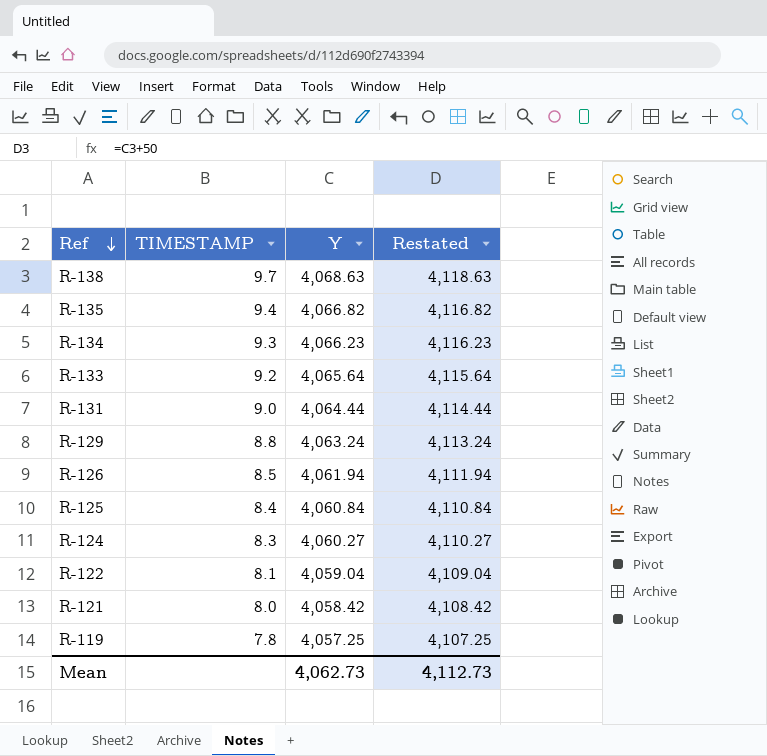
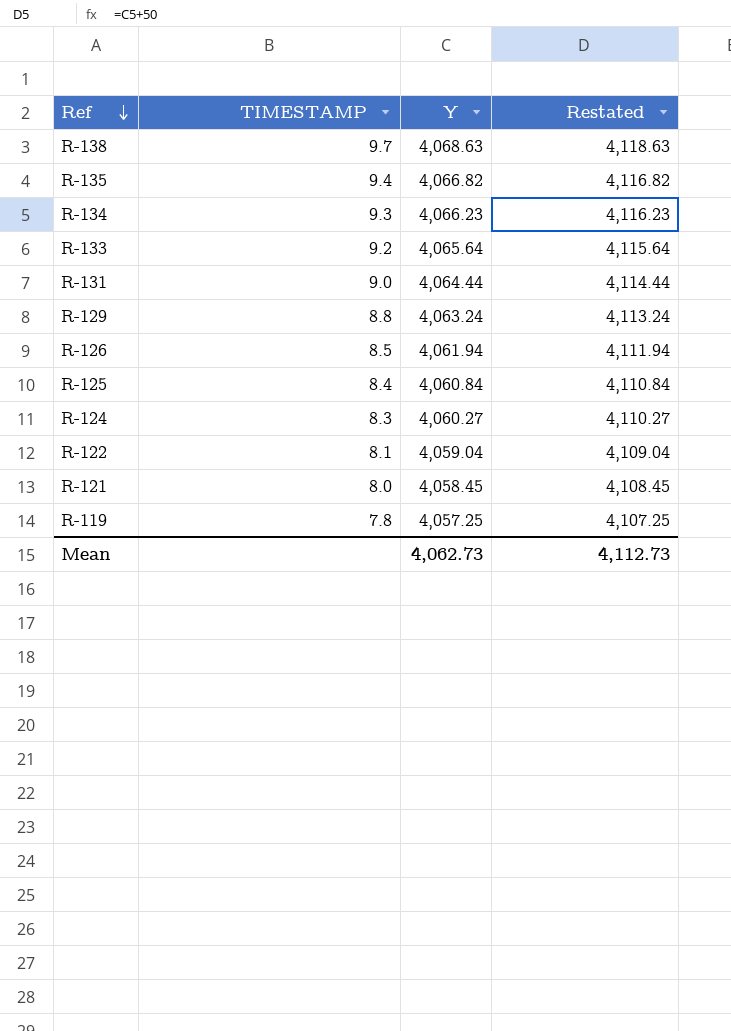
R-121 | Y: 4,058.42 -> 4,058.45
R-121 | Restated: 4,108.42 -> 4,108.45

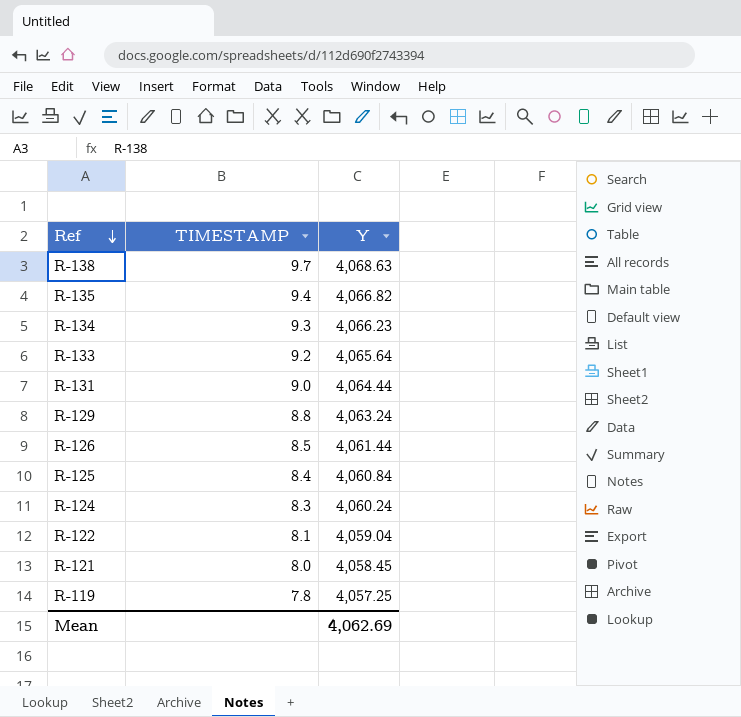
column Restated | formula: [Y] + 50 -> none
R-126 | Y: 4,061.94 -> 4,061.44
R-124 | Y: 4,060.27 -> 4,060.24
Mean | Y: 4,062.73 -> 4,062.69

